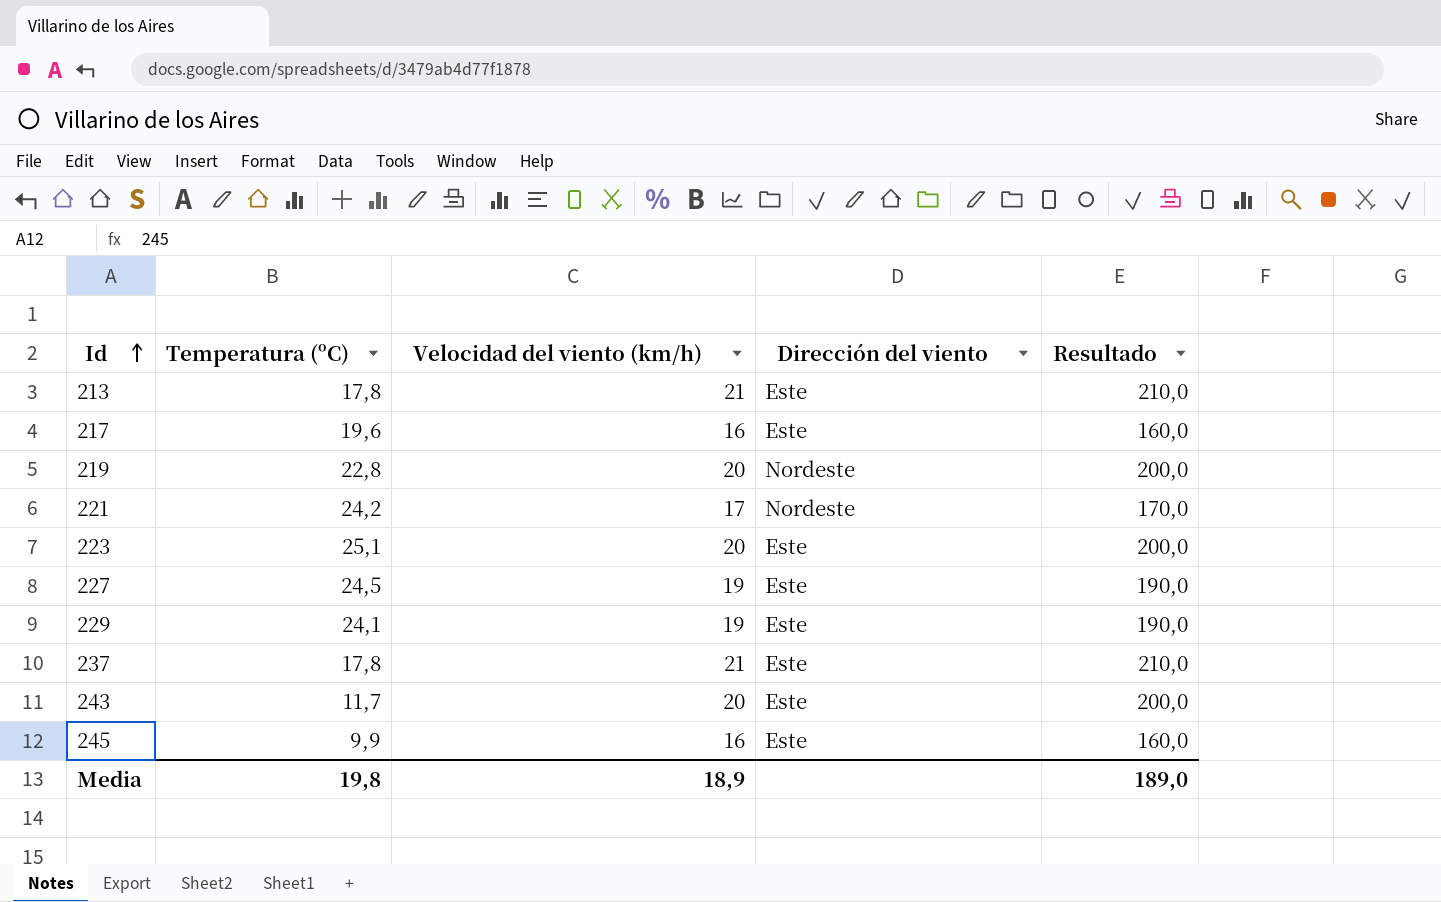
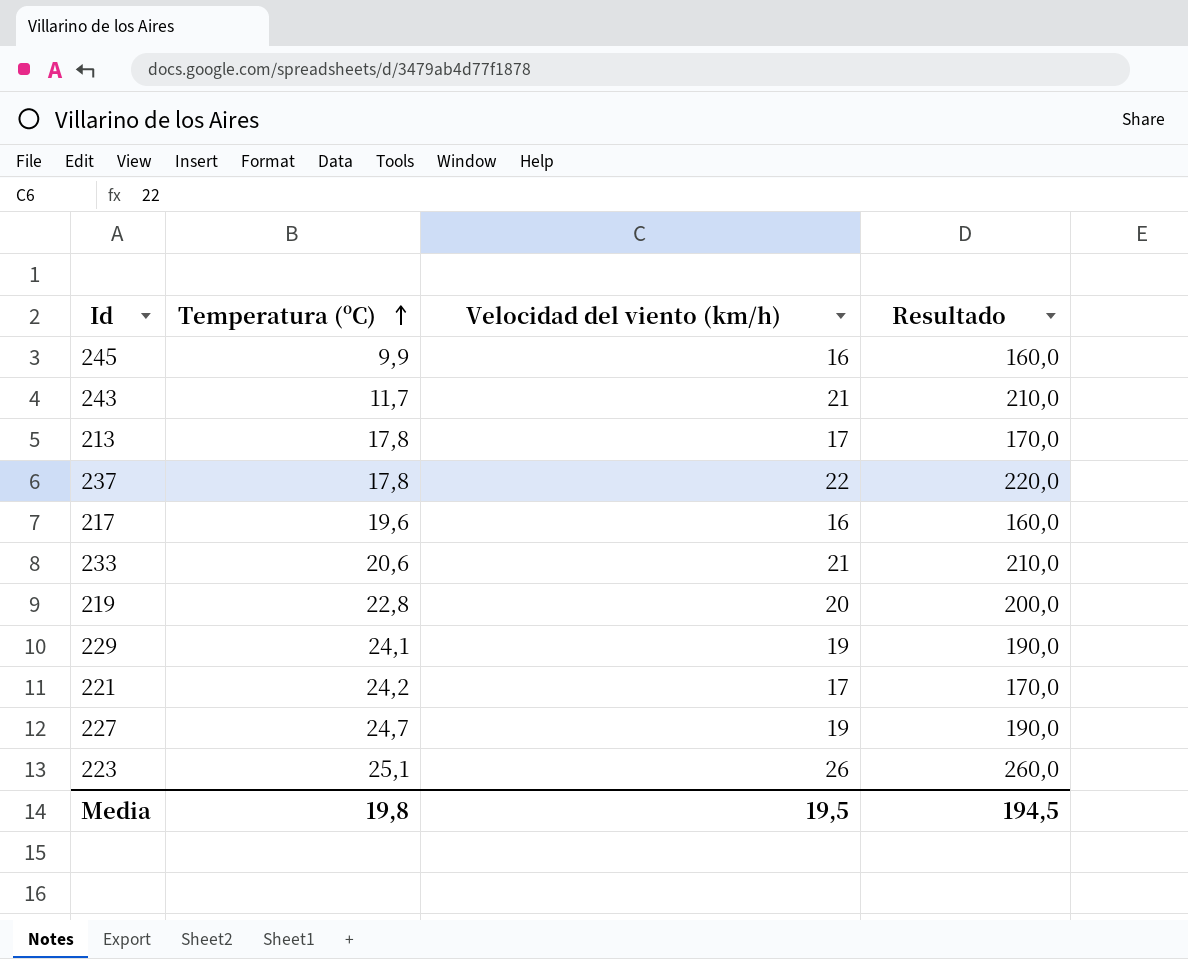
row order: Id ascending -> Temperatura (ºC) ascending
column Dirección del viento | position: 4 -> none
243 | Velocidad del viento (km/h): 20 -> 21
243 | Resultado: 200,0 -> 210,0
213 | Velocidad del viento (km/h): 21 -> 17
213 | Resultado: 210,0 -> 170,0
237 | Velocidad del viento (km/h): 21 -> 22
237 | Resultado: 210,0 -> 220,0
row 233: none -> 20,6 | 21 | 210,0
227 | Temperatura (ºC): 24,5 -> 24,7
223 | Velocidad del viento (km/h): 20 -> 26
223 | Resultado: 200,0 -> 260,0
Media | Velocidad del viento (km/h): 18,9 -> 19,5
Media | Resultado: 189,0 -> 194,5

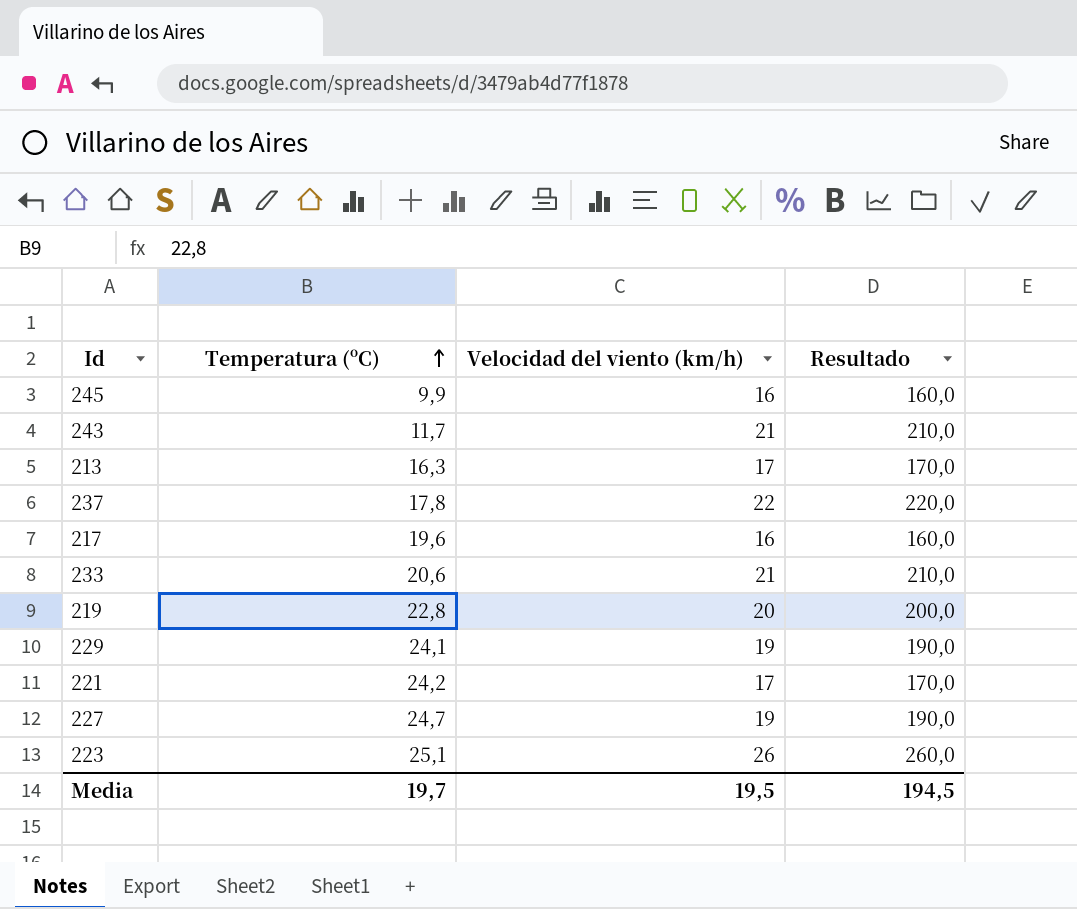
213 | Temperatura (ºC): 17,8 -> 16,3
Media | Temperatura (ºC): 19,8 -> 19,7

